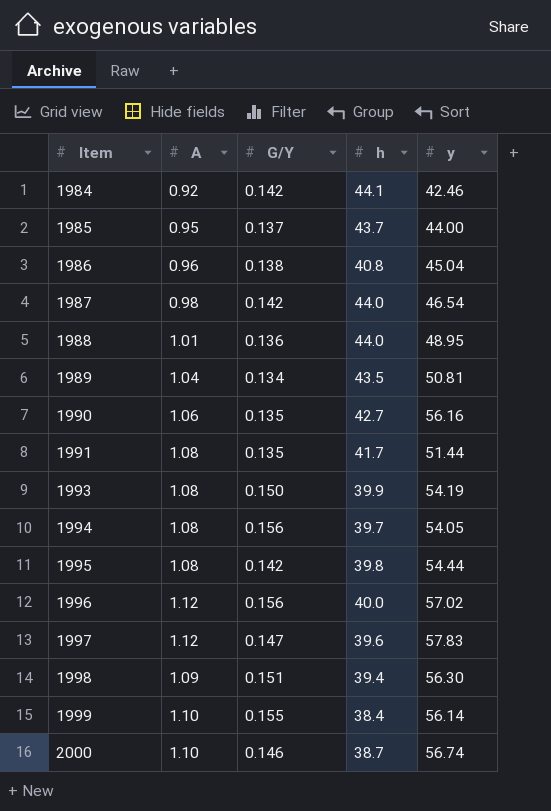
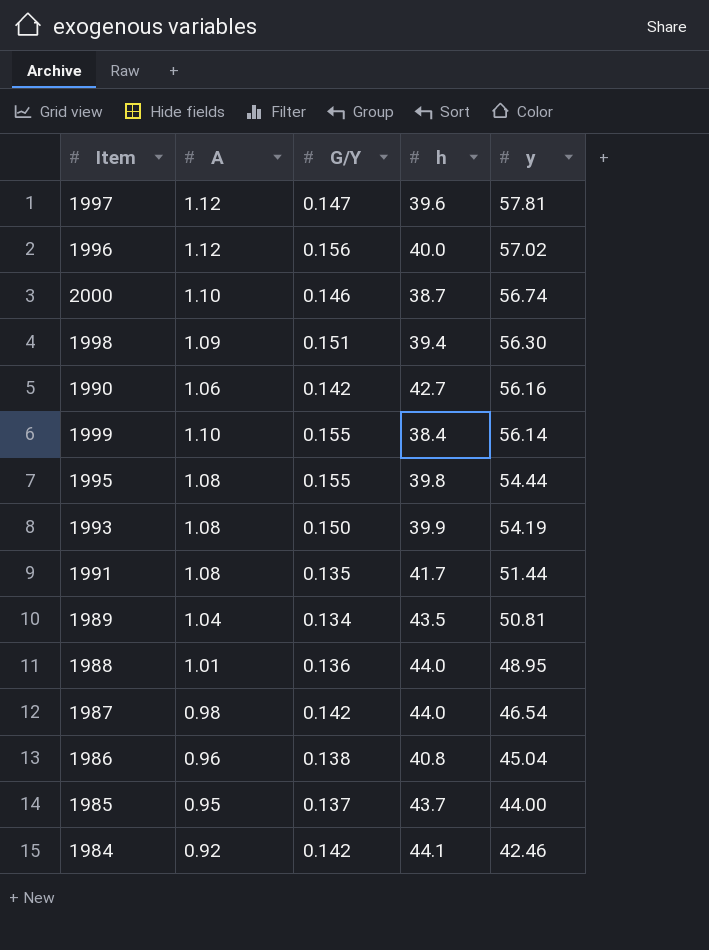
row order: Item ascending -> y descending
row 1994: 1.08 | 0.156 | 39.7 | 54.05 -> none
1997 | y: 57.83 -> 57.81
1990 | G/Y: 0.135 -> 0.142
1995 | G/Y: 0.142 -> 0.155

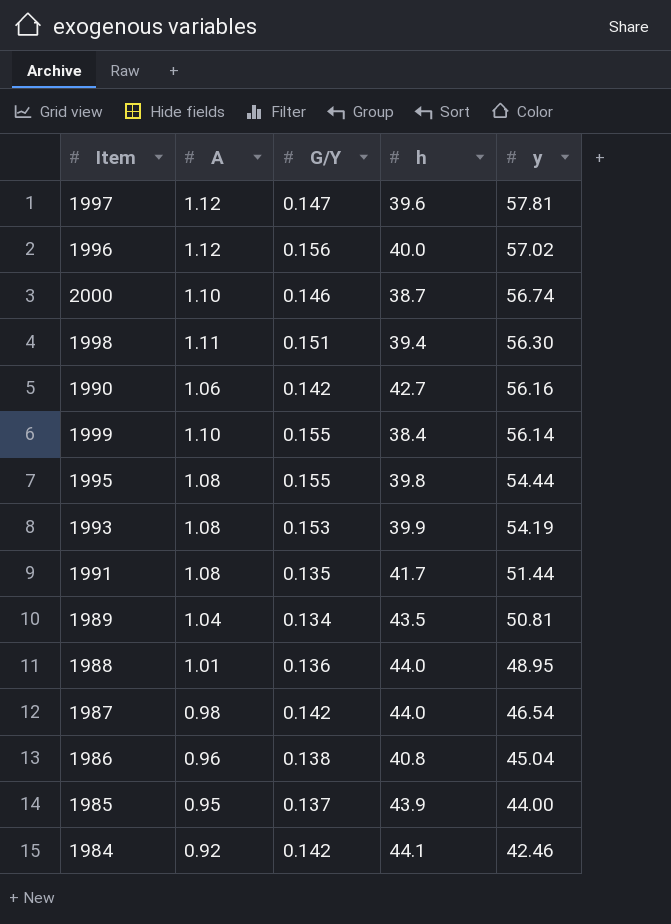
1998 | A: 1.09 -> 1.11
1993 | G/Y: 0.150 -> 0.153
1985 | h: 43.7 -> 43.9

